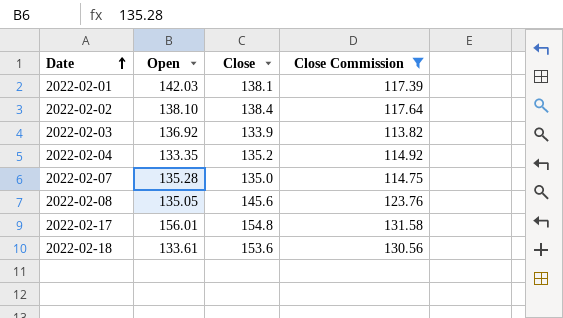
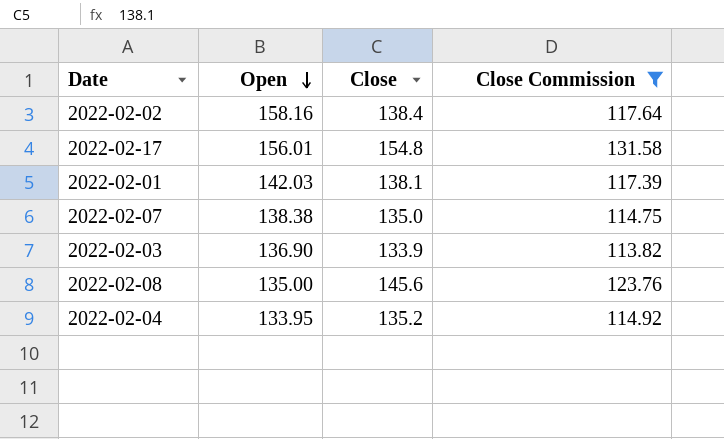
row order: Date ascending -> Open descending
row 2022-02-18: 133.61 | 153.6 | 130.56 -> none
2022-02-02 | Open: 138.10 -> 158.16
2022-02-07 | Open: 135.28 -> 138.38
2022-02-03 | Open: 136.92 -> 136.90
2022-02-08 | Open: 135.05 -> 135.00
2022-02-04 | Open: 133.35 -> 133.95

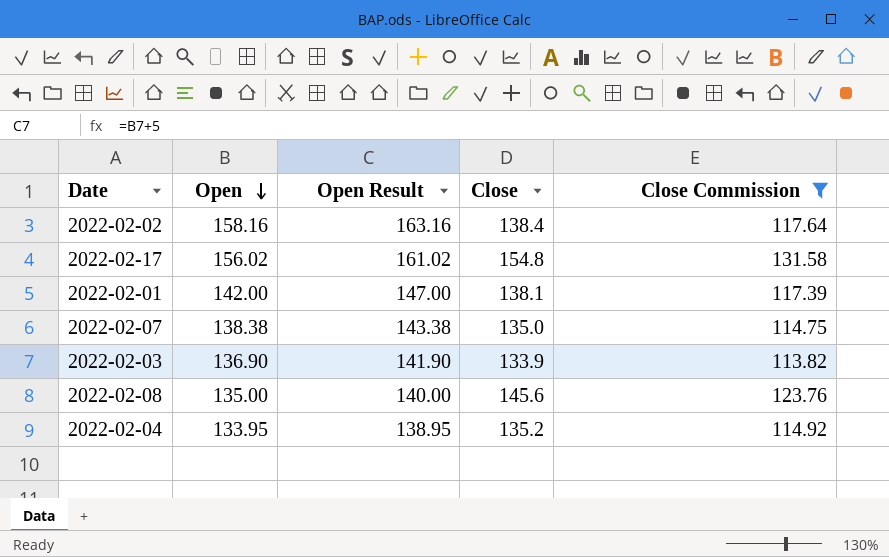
column Open Result | formula: none -> [Open] + 5
2022-02-17 | Open: 156.01 -> 156.02
2022-02-01 | Open: 142.03 -> 142.00

